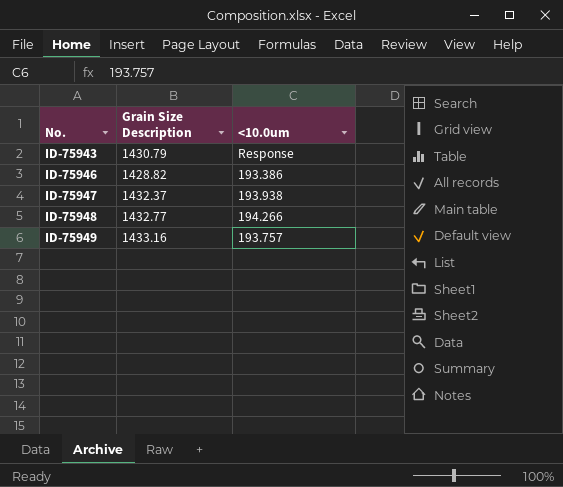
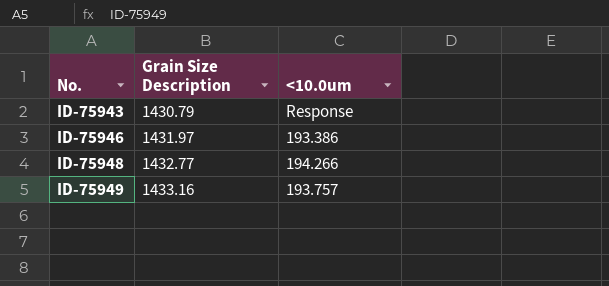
row ID-75947: 1432.37 | 193.938 -> none
ID-75946 | Grain Size Description: 1428.82 -> 1431.97

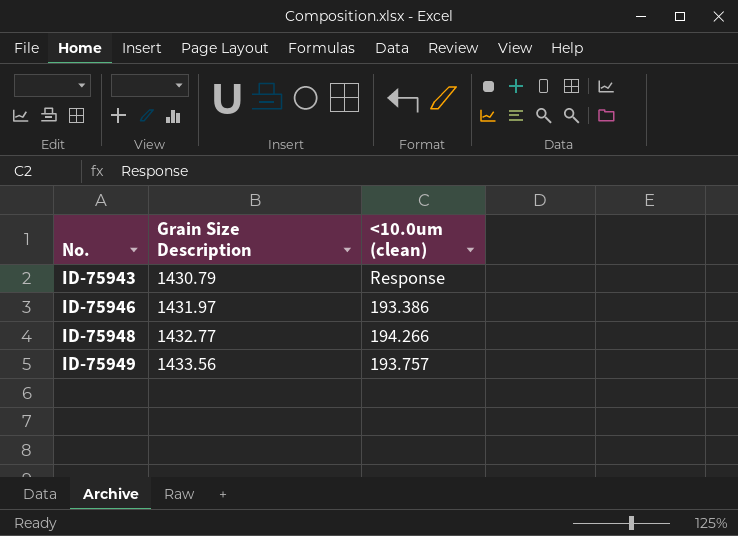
column name: <10.0um -> <10.0um (clean)
ID-75949 | Grain Size Description: 1433.16 -> 1433.56

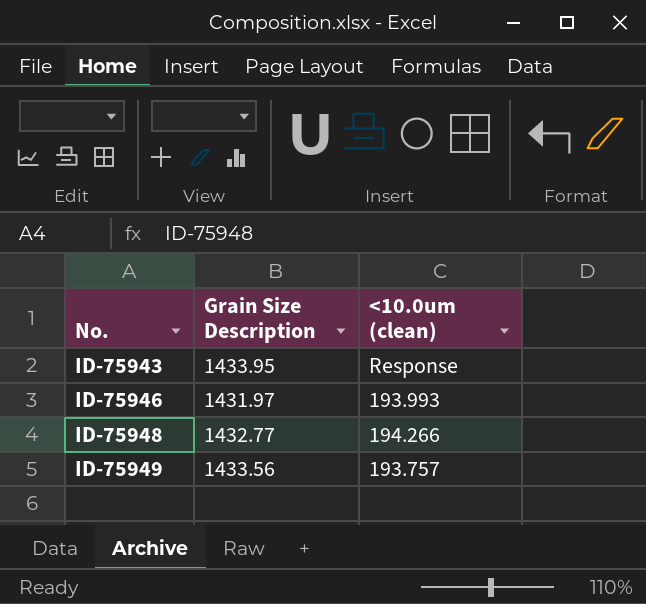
ID-75943 | Grain Size Description: 1430.79 -> 1433.95
ID-75946 | <10.0um (clean): 193.386 -> 193.993

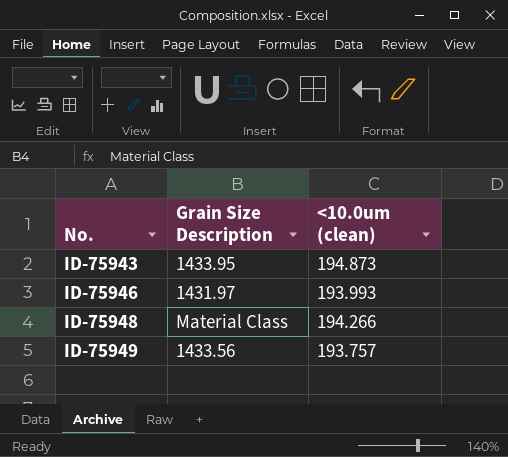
ID-75943 | <10.0um (clean): Response -> 194.873
ID-75948 | Grain Size Description: 1432.77 -> Material Class

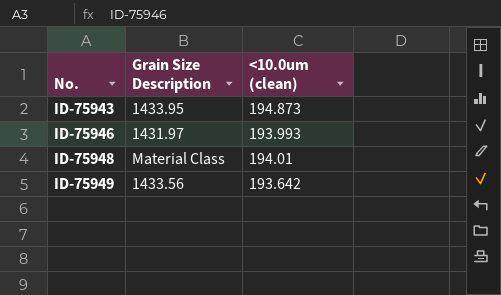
ID-75948 | <10.0um (clean): 194.266 -> 194.01
ID-75949 | <10.0um (clean): 193.757 -> 193.642

